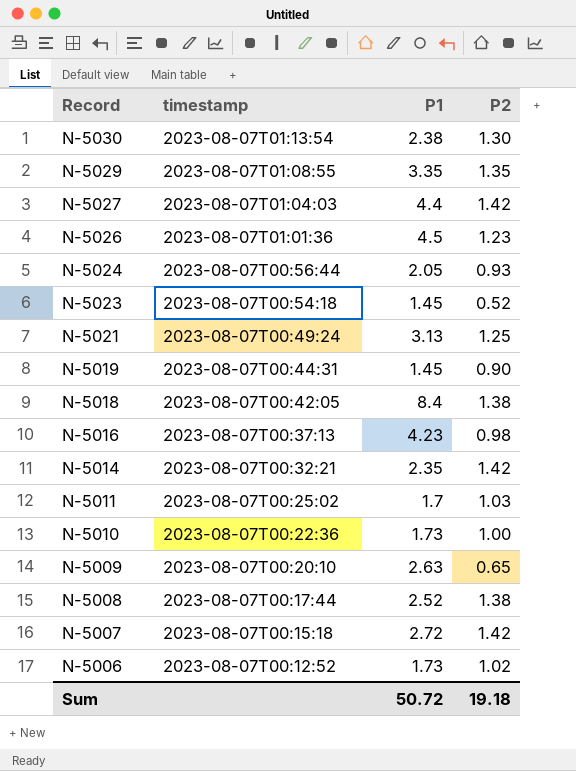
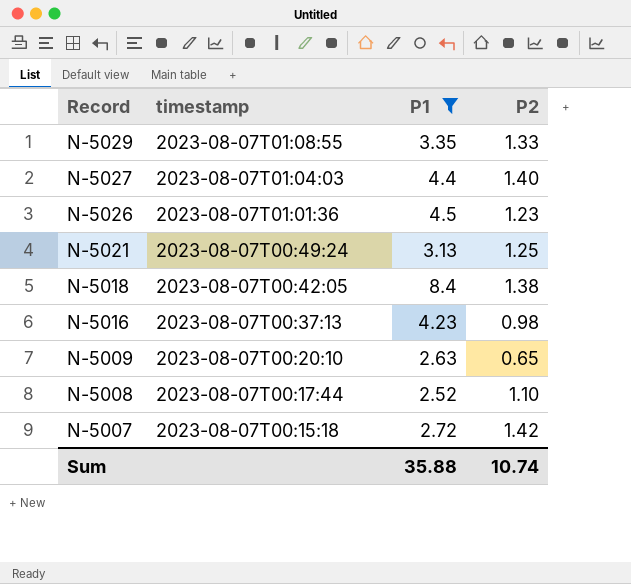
filter: none -> P1 >= 2.52
N-5029 | P2: 1.35 -> 1.33
N-5027 | P2: 1.42 -> 1.40
N-5008 | P2: 1.38 -> 1.10
Sum | P1: 50.72 -> 35.88
Sum | P2: 19.18 -> 10.74

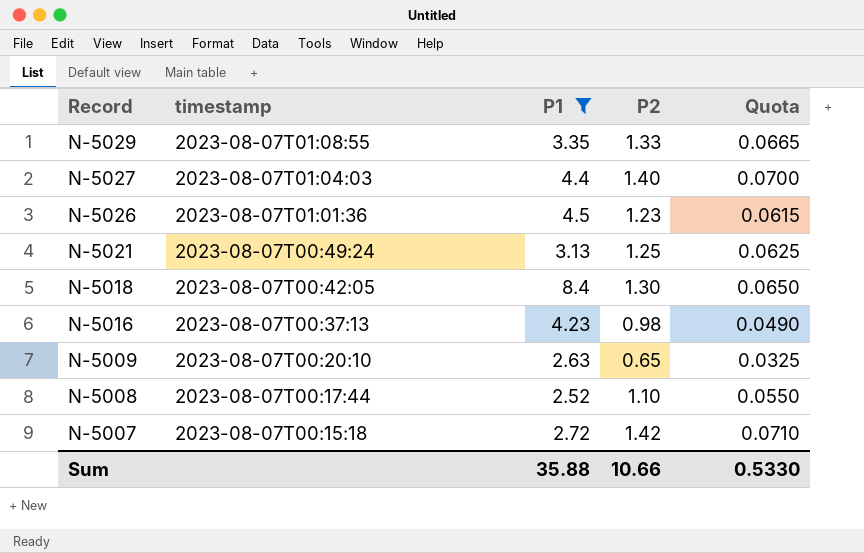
column Quota | formula: none -> [P2] * 0.05
N-5018 | P2: 1.38 -> 1.30
Sum | P2: 10.74 -> 10.66

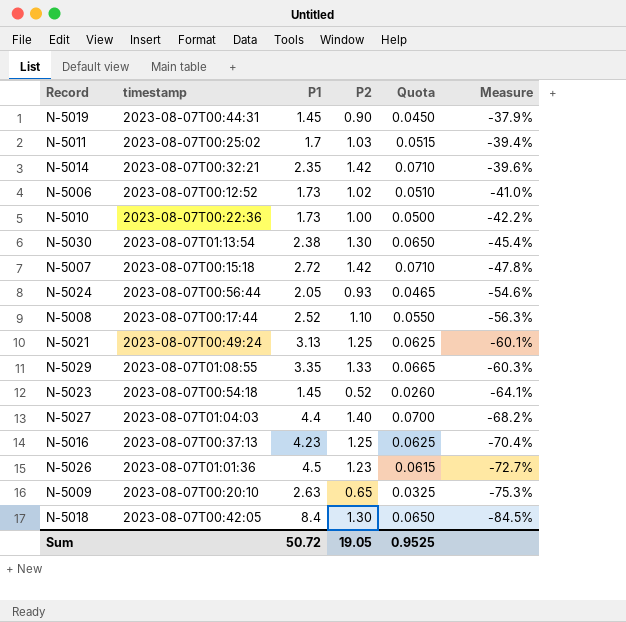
filter: P1 >= 2.52 -> none
row order: Record descending -> Measure descending
column Measure | formula: none -> ([P2] - [P1]) / [P1]
N-5016 | P2: 0.98 -> 1.25
N-5016 | Quota: 0.0490 -> 0.0625
Sum | P1: 35.88 -> 50.72
Sum | P2: 10.66 -> 19.05
Sum | Quota: 0.5330 -> 0.9525

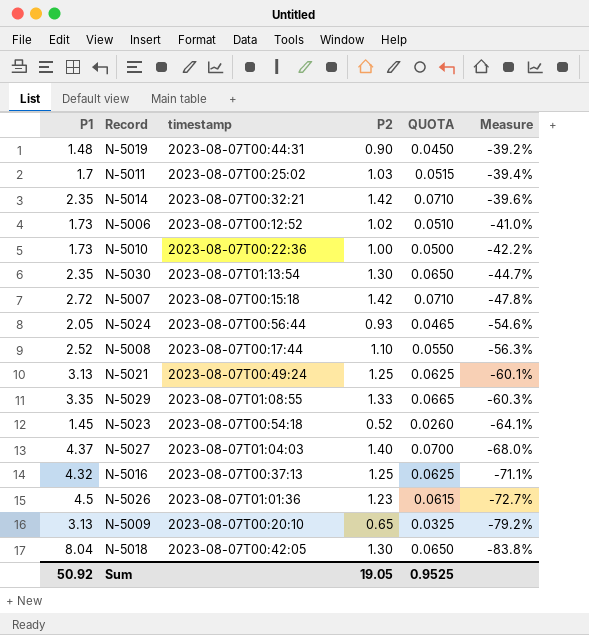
column P1 | position: 3 -> 1
column name: Quota -> QUOTA
N-5019 | P1: 1.45 -> 1.48
N-5019 | Measure: -37.9% -> -39.2%
N-5030 | P1: 2.38 -> 2.35
N-5030 | Measure: -45.4% -> -44.7%
N-5027 | P1: 4.4 -> 4.37
N-5027 | Measure: -68.2% -> -68.0%
N-5016 | P1: 4.23 -> 4.32
N-5016 | Measure: -70.4% -> -71.1%
N-5009 | P1: 2.63 -> 3.13
N-5009 | Measure: -75.3% -> -79.2%
N-5018 | P1: 8.4 -> 8.04
N-5018 | Measure: -84.5% -> -83.8%
Sum | P1: 50.72 -> 50.92

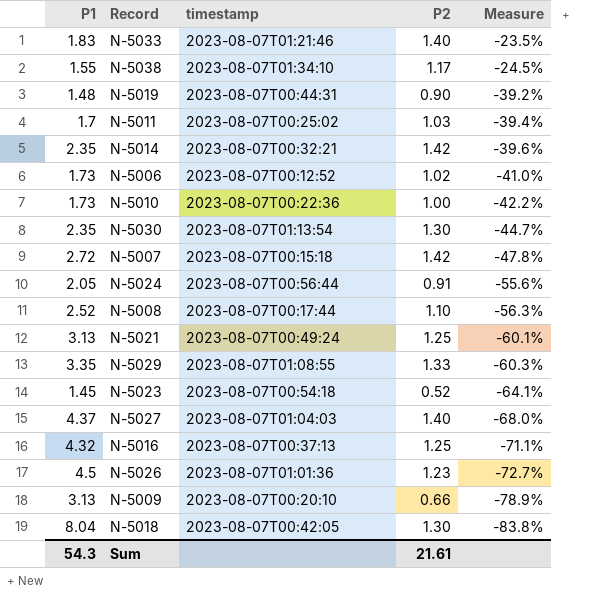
column QUOTA | formula: [P2] * 0.05 -> none
row N-5033: none -> 1.83 | 2023-08-07T01:21:46 | 1.40 | -23.5%
row N-5038: none -> 1.55 | 2023-08-07T01:34:10 | 1.17 | -24.5%
N-5024 | P2: 0.93 -> 0.91
N-5024 | Measure: -54.6% -> -55.6%
N-5009 | P2: 0.65 -> 0.66
N-5009 | Measure: -79.2% -> -78.9%
Sum | P1: 50.92 -> 54.3
Sum | P2: 19.05 -> 21.61

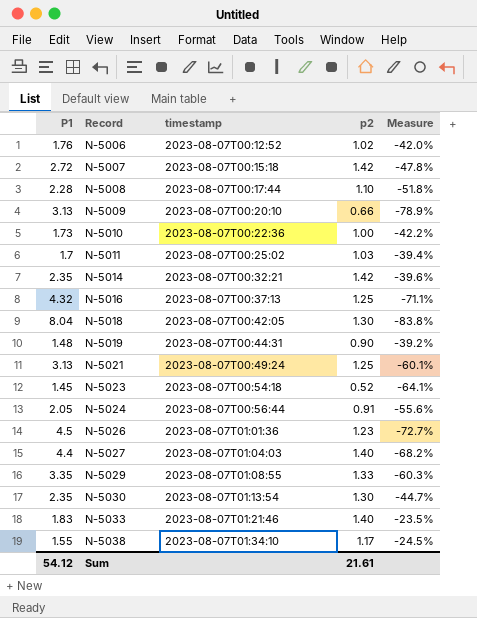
row order: Measure descending -> Record ascending
column name: P2 -> p2
N-5006 | P1: 1.73 -> 1.76
N-5006 | Measure: -41.0% -> -42.0%
N-5008 | P1: 2.52 -> 2.28
N-5008 | Measure: -56.3% -> -51.8%
N-5027 | P1: 4.37 -> 4.4
N-5027 | Measure: -68.0% -> -68.2%
Sum | P1: 54.3 -> 54.12

